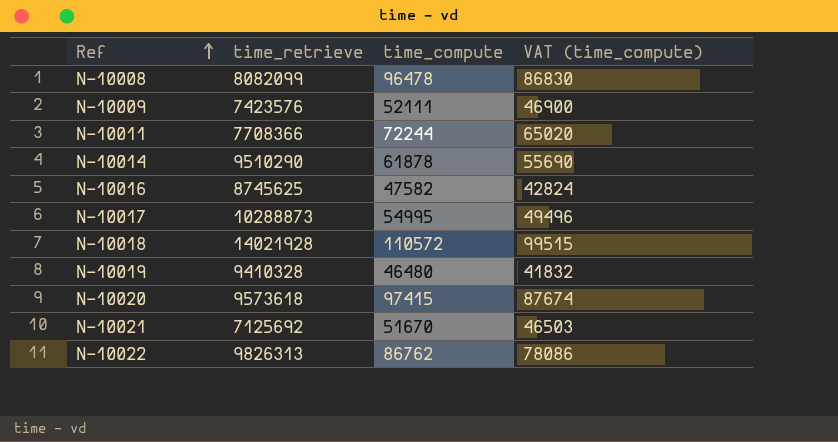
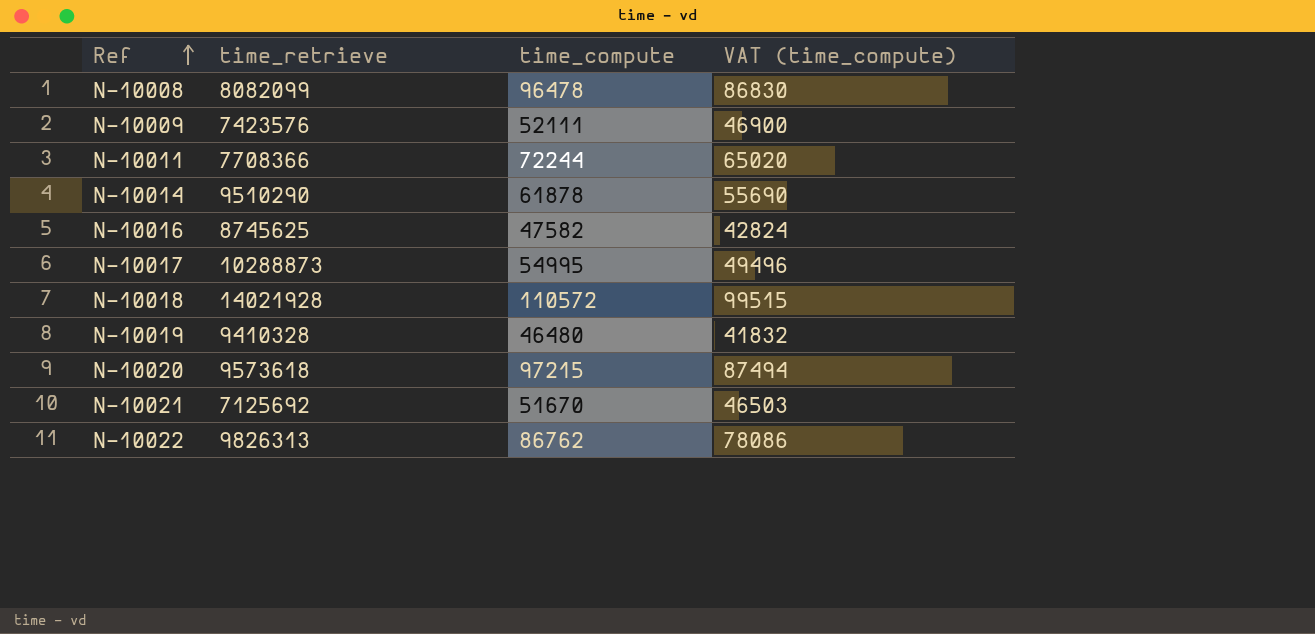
N-10020 | time_compute: 97415 -> 97215
N-10020 | VAT (time_compute): 87674 -> 87494

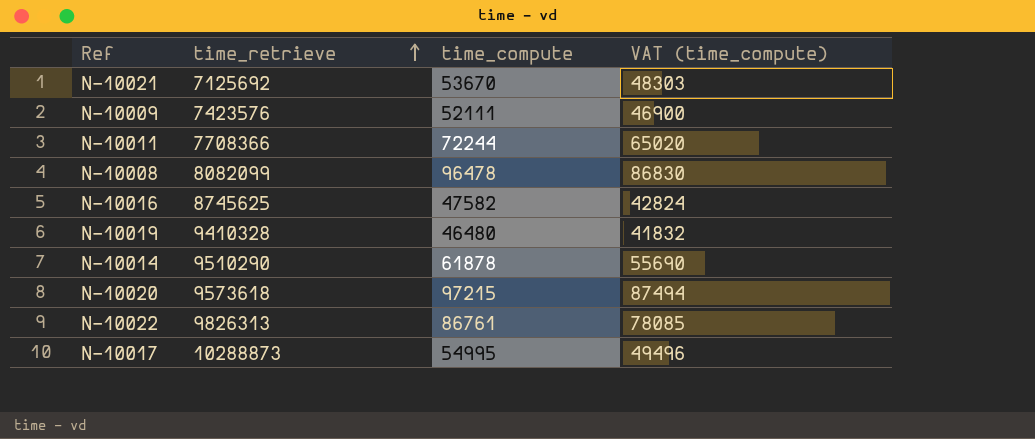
row order: Ref ascending -> time_retrieve ascending
row N-10018: 14021928 | 110572 | 99515 -> none
N-10021 | time_compute: 51670 -> 53670
N-10021 | VAT (time_compute): 46503 -> 48303
N-10022 | time_compute: 86762 -> 86761
N-10022 | VAT (time_compute): 78086 -> 78085

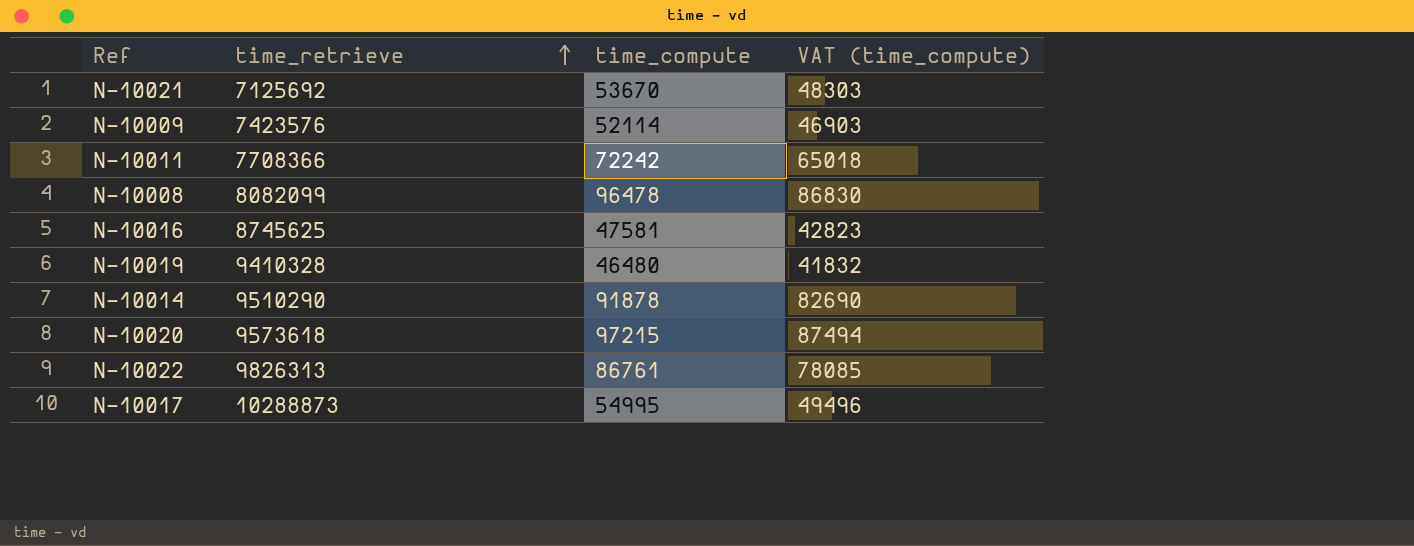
N-10009 | time_compute: 52111 -> 52114
N-10009 | VAT (time_compute): 46900 -> 46903
N-10011 | time_compute: 72244 -> 72242
N-10011 | VAT (time_compute): 65020 -> 65018
N-10016 | time_compute: 47582 -> 47581
N-10016 | VAT (time_compute): 42824 -> 42823
N-10014 | time_compute: 61878 -> 91878
N-10014 | VAT (time_compute): 55690 -> 82690

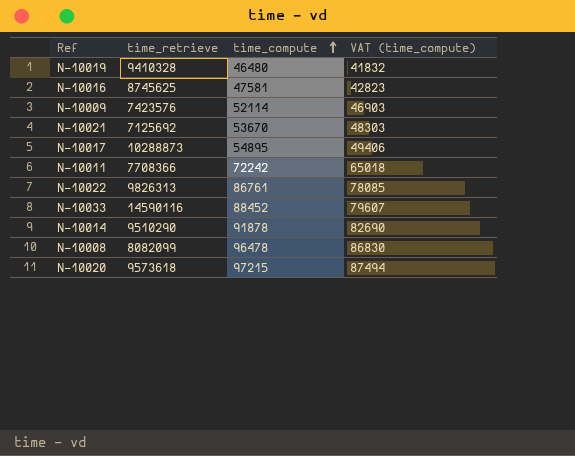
row order: time_retrieve ascending -> time_compute ascending
N-10017 | time_compute: 54995 -> 54895
N-10017 | VAT (time_compute): 49496 -> 49406
row N-10033: none -> 14590116 | 88452 | 79607

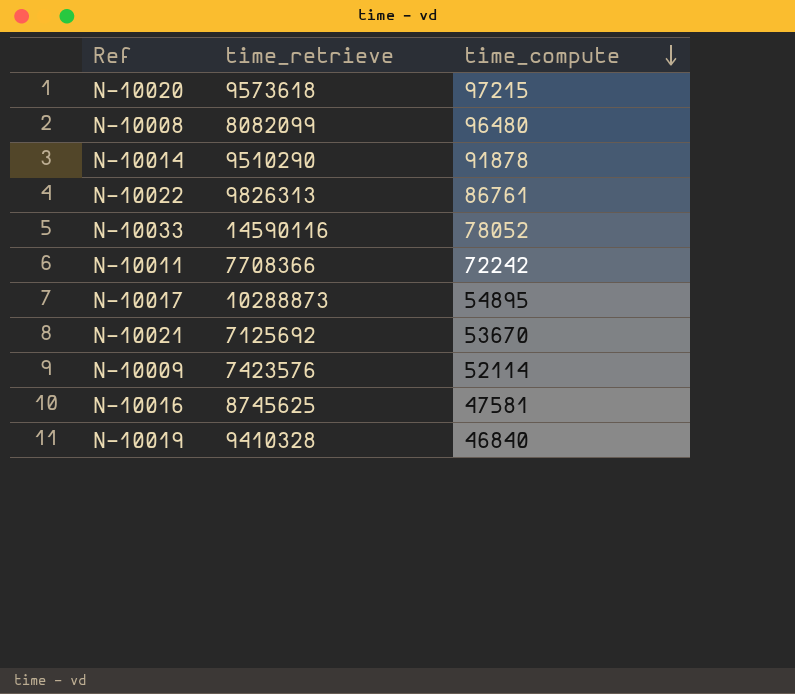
row order: time_compute ascending -> time_compute descending
column VAT (time_compute) | formula: [time_compute] * 0.9 -> none
N-10008 | time_compute: 96478 -> 96480
N-10033 | time_compute: 88452 -> 78052
N-10019 | time_compute: 46480 -> 46840

